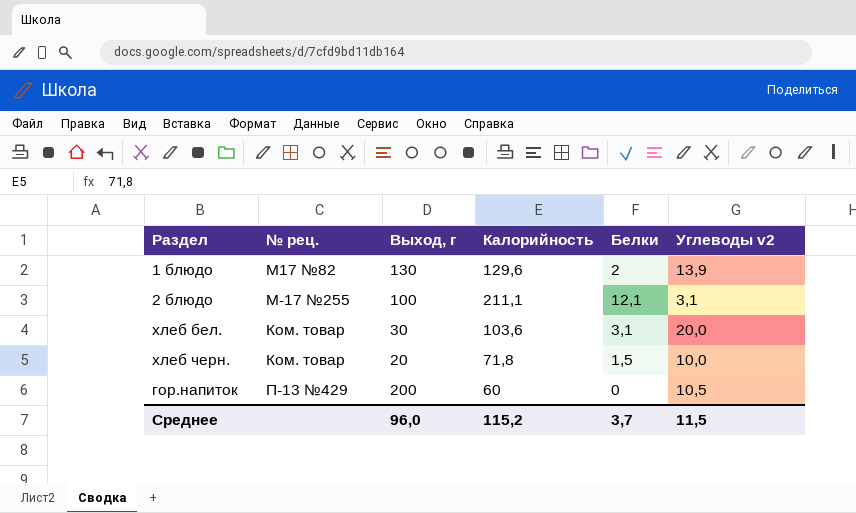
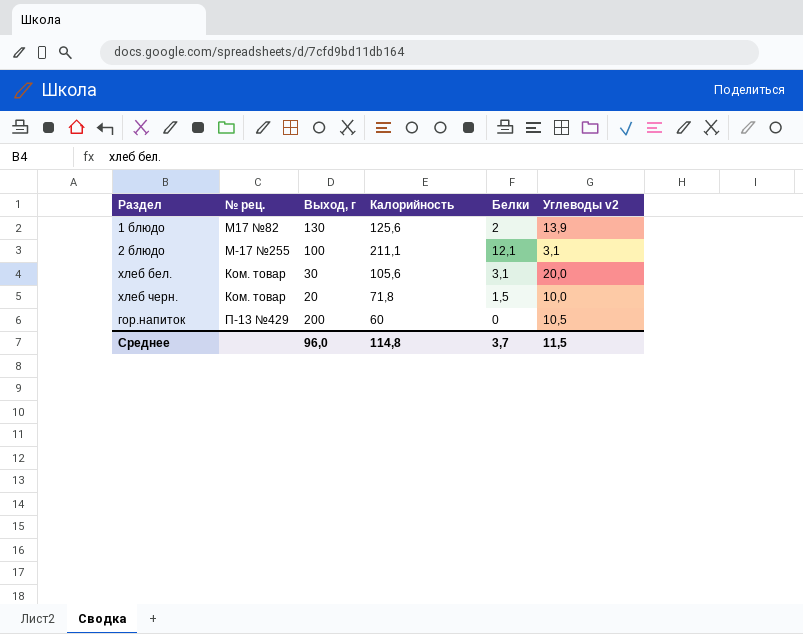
1 блюдо | Калорийность: 129,6 -> 125,6
хлеб бел. | Калорийность: 103,6 -> 105,6
Среднее | Калорийность: 115,2 -> 114,8

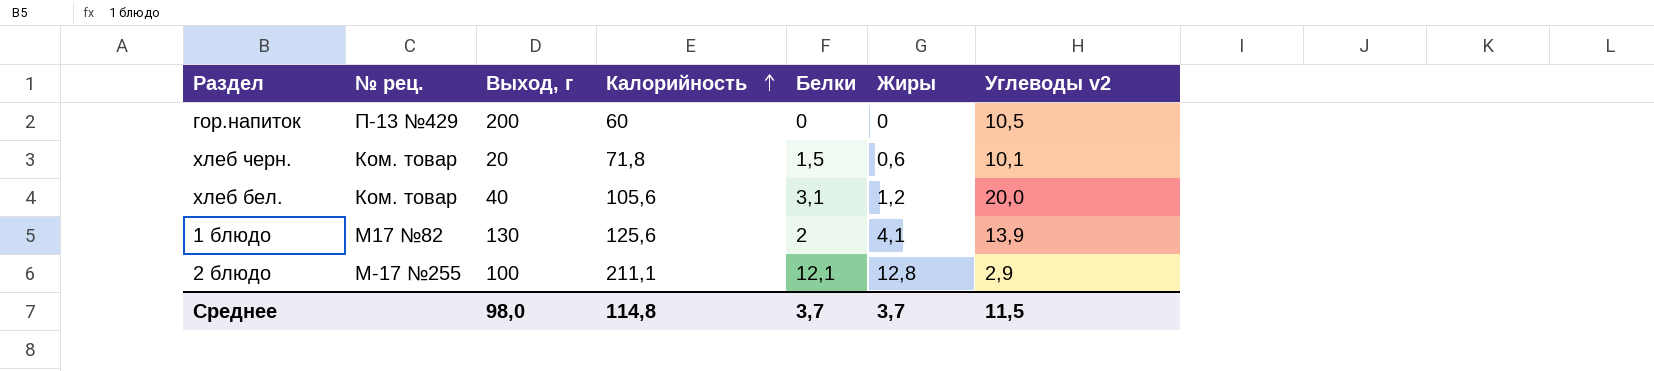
row order: none -> Калорийность ascending
column Жиры | position: none -> 6
хлеб черн. | Углеводы v2: 10,0 -> 10,1
хлеб бел. | Выход, г: 30 -> 40
2 блюдо | Углеводы v2: 3,1 -> 2,9
Среднее | Выход, г: 96,0 -> 98,0

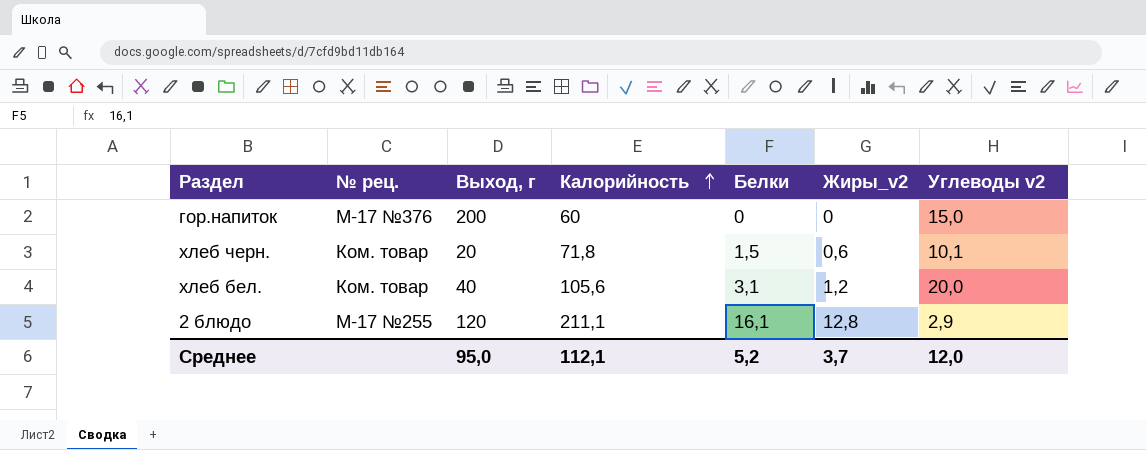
column name: Жиры -> Жиры_v2
row 1 блюдо: М17 №82 | 130 | 125,6 | 2 | 4,1 | 13,9 -> none
гор.напиток | № рец.: П-13 №429 -> М-17 №376
гор.напиток | Углеводы v2: 10,5 -> 15,0
2 блюдо | Выход, г: 100 -> 120
2 блюдо | Белки: 12,1 -> 16,1
Среднее | Выход, г: 98,0 -> 95,0
Среднее | Калорийность: 114,8 -> 112,1
Среднее | Белки: 3,7 -> 5,2
Среднее | Углеводы v2: 11,5 -> 12,0

